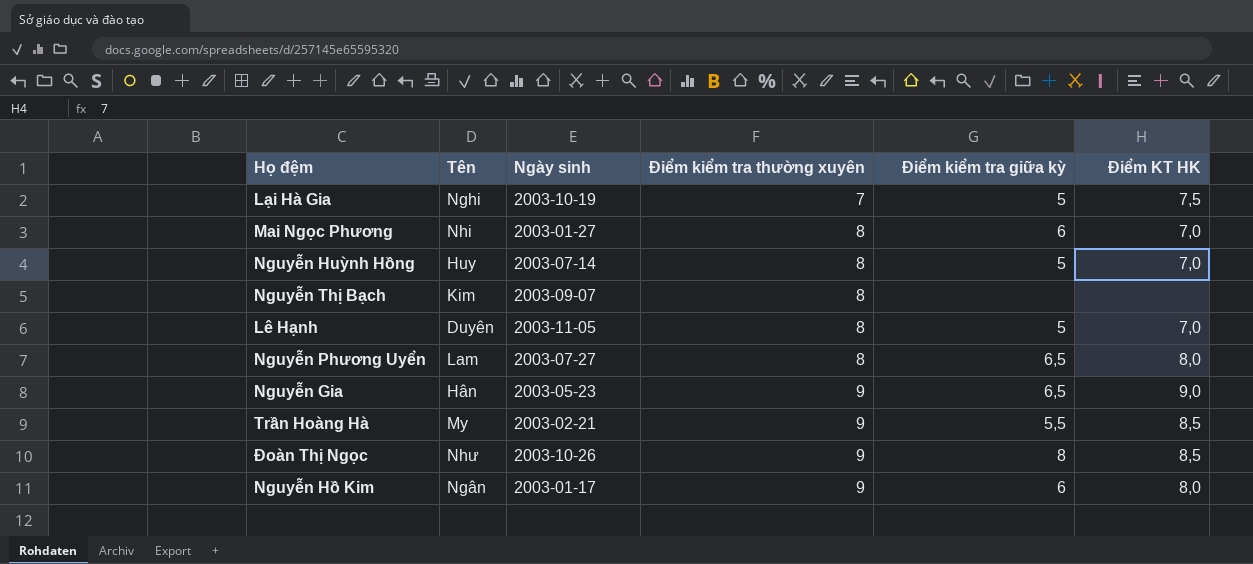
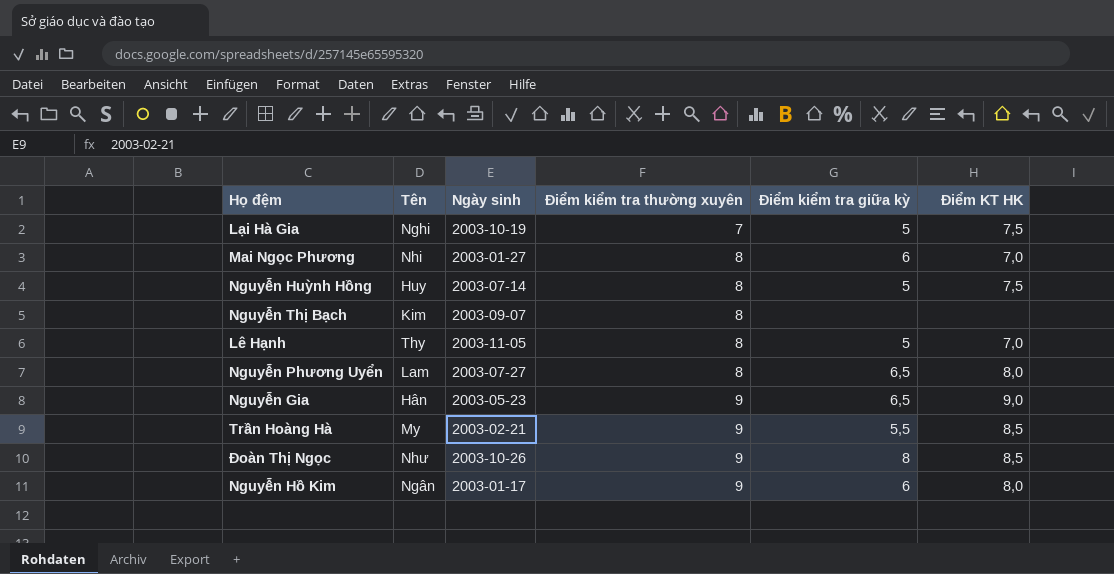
Nguyễn Huỳnh Hồng | Điểm KT HK: 7,0 -> 7,5
Lê Hạnh | Tên: Duyên -> Thy

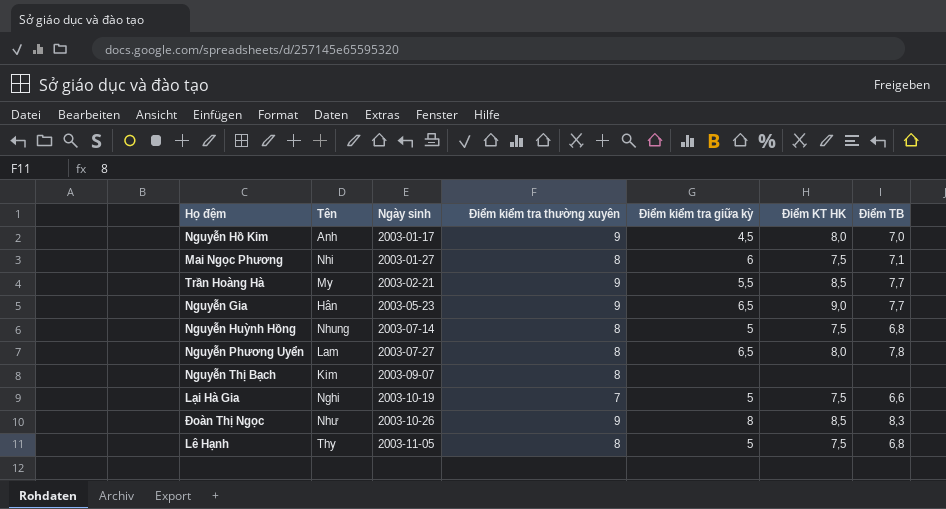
row order: Điểm kiểm tra thường xuyên ascending -> Ngày sinh ascending
column Điểm TB | position: none -> 7
Nguyễn Hồ Kim | Tên: Ngân -> Anh
Nguyễn Hồ Kim | Điểm kiểm tra giữa kỳ: 6 -> 4,5
Mai Ngọc Phương | Điểm KT HK: 7,0 -> 7,5
Nguyễn Huỳnh Hồng | Tên: Huy -> Nhung
Lê Hạnh | Điểm KT HK: 7,0 -> 7,5

